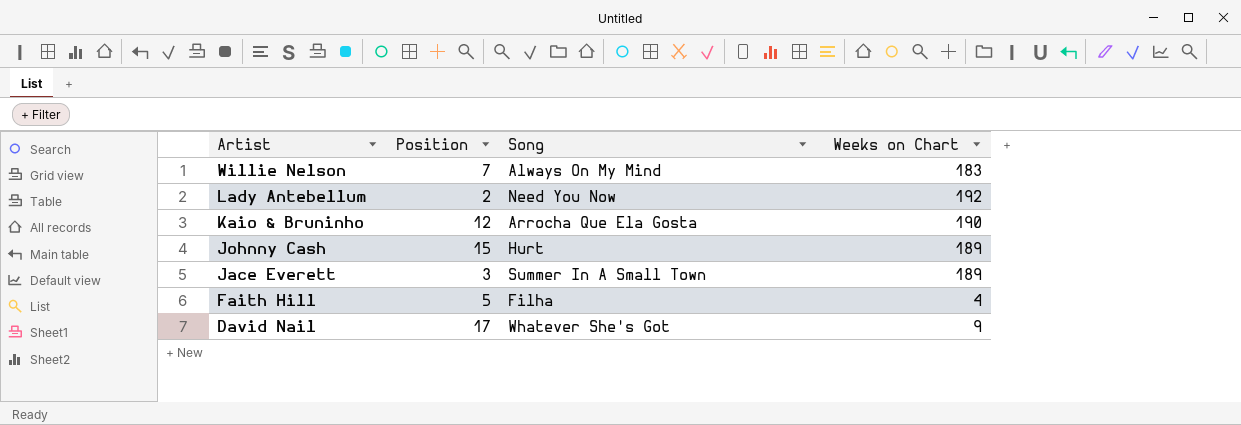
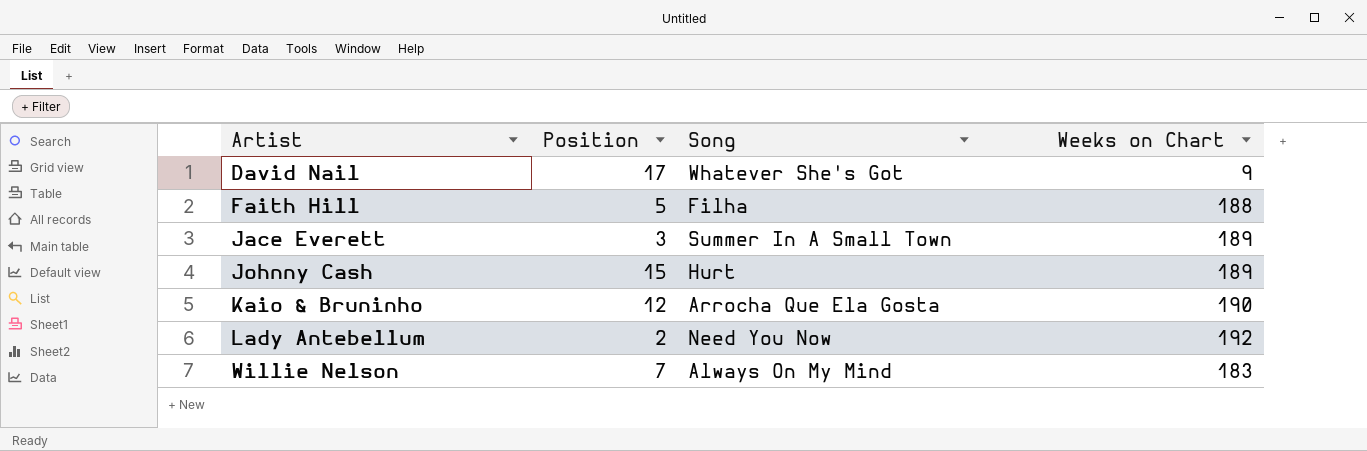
row order: Artist descending -> Artist ascending
Faith Hill | Weeks on Chart: 4 -> 188

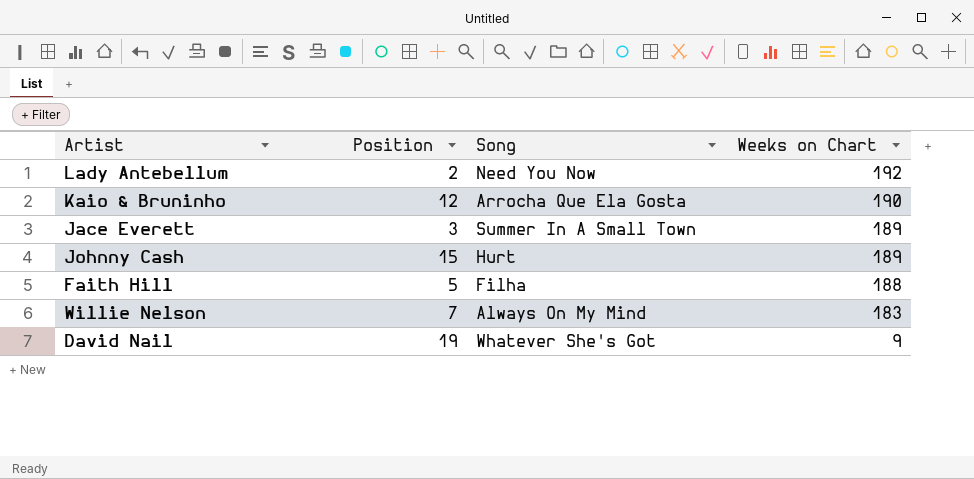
row order: Artist ascending -> Weeks on Chart descending
David Nail | Position: 17 -> 19

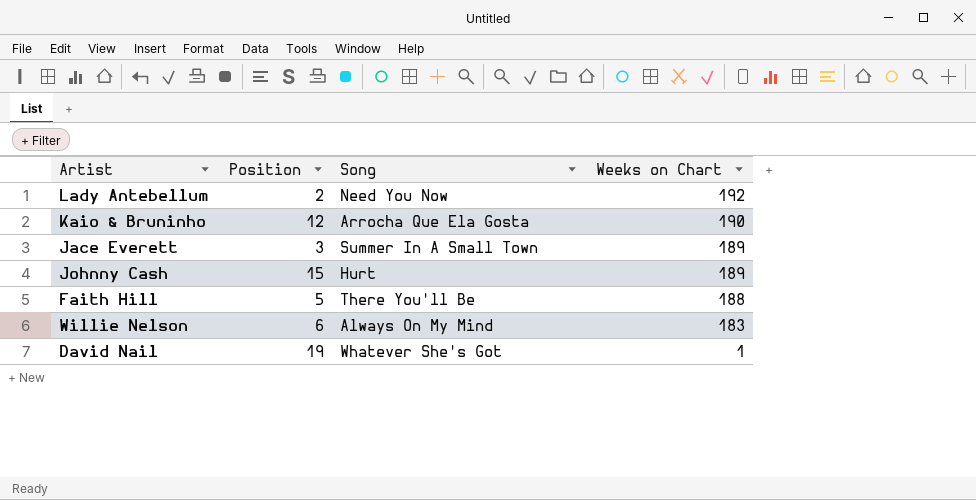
Faith Hill | Song: Filha -> There You'll Be
Willie Nelson | Position: 7 -> 6
David Nail | Weeks on Chart: 9 -> 1

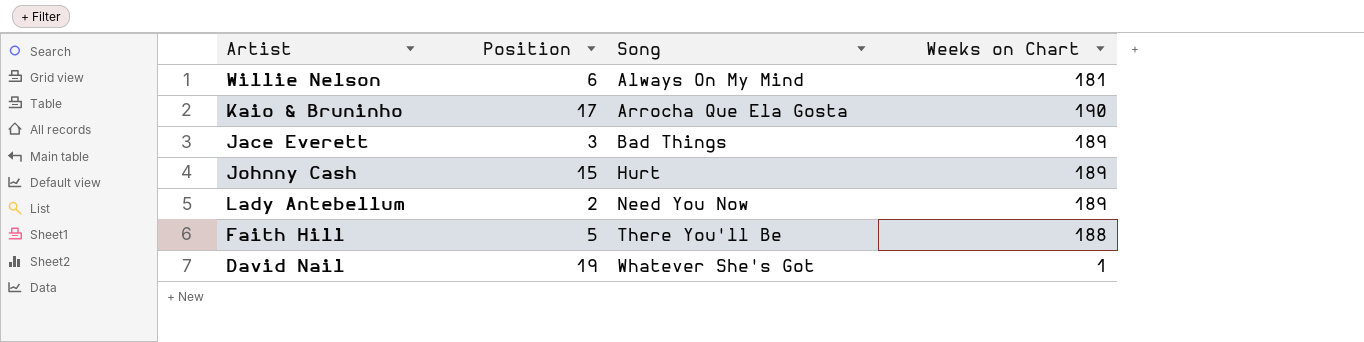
row order: Weeks on Chart descending -> Song ascending
Willie Nelson | Weeks on Chart: 183 -> 181
Kaio & Bruninho | Position: 12 -> 17
Jace Everett | Song: Summer In A Small Town -> Bad Things
Lady Antebellum | Weeks on Chart: 192 -> 189

